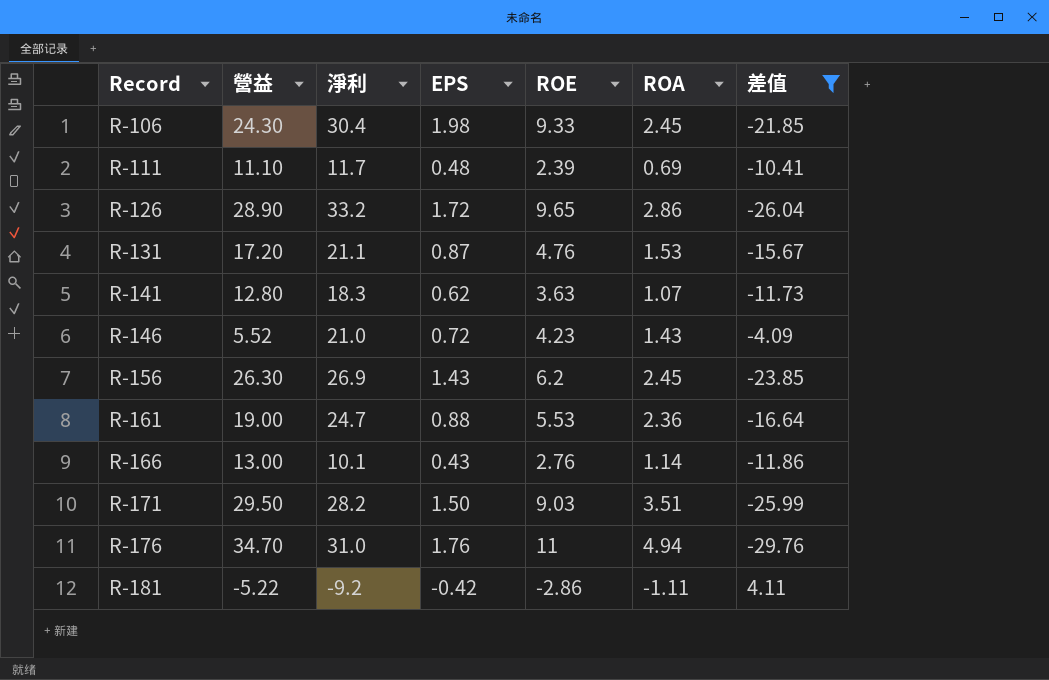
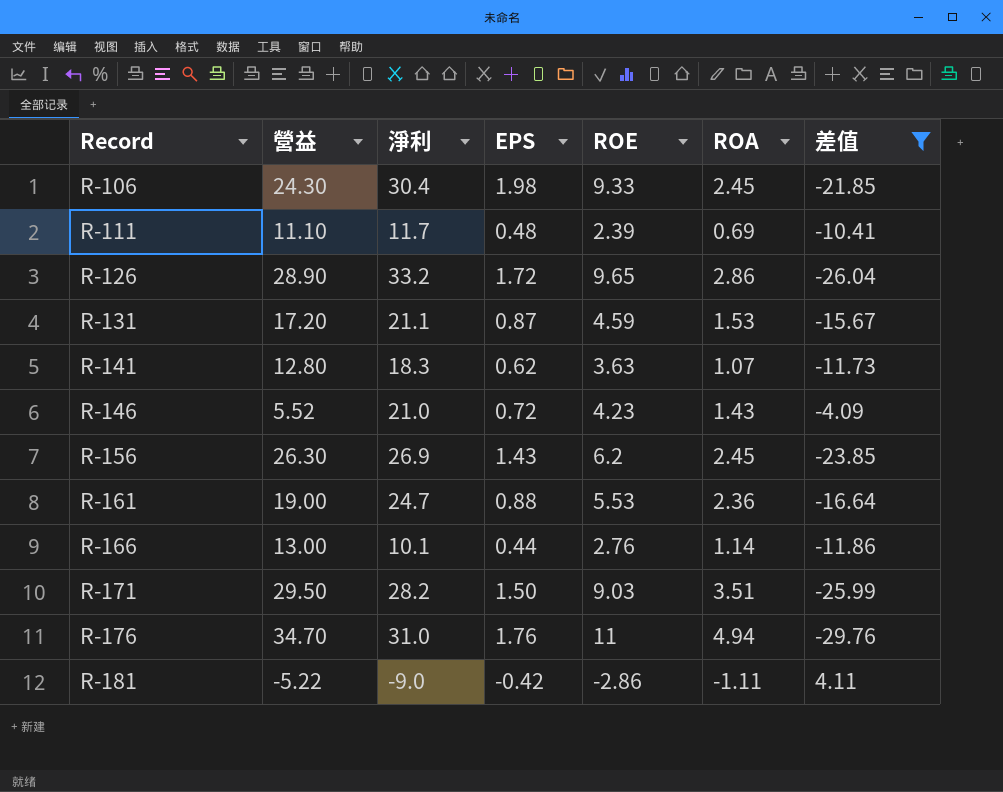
R-131 | ROE: 4.76 -> 4.59
R-166 | EPS: 0.43 -> 0.44
R-181 | 淨利: -9.2 -> -9.0

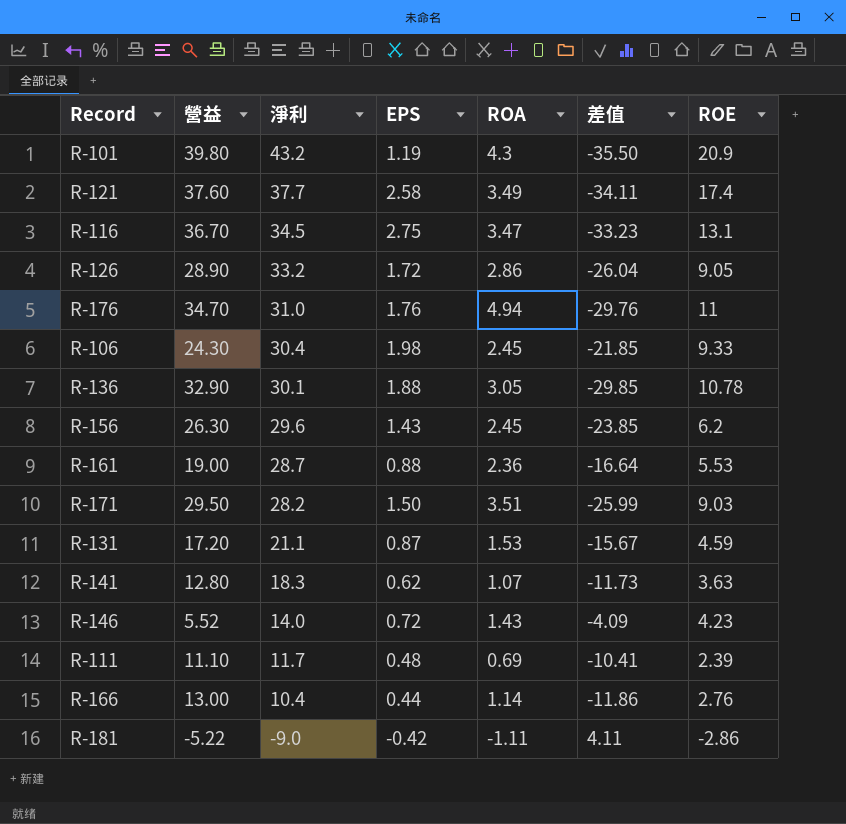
filter: 差值 >= -29.76 -> none
row order: Record ascending -> 淨利 descending
column ROE | position: 5 -> 7
R-126 | ROE: 9.65 -> 9.05
R-156 | 淨利: 26.9 -> 29.6
R-161 | 淨利: 24.7 -> 28.7
R-146 | 淨利: 21.0 -> 14.0
R-166 | 淨利: 10.1 -> 10.4

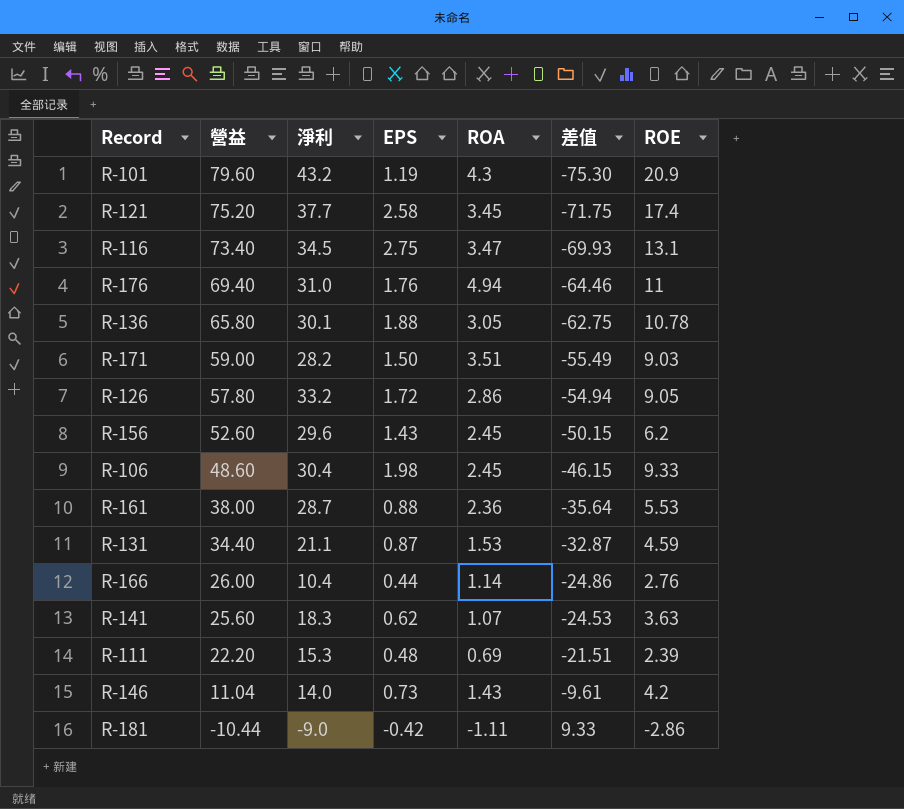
row order: 淨利 descending -> 營益 descending
R-101 | 營益: 39.80 -> 79.60
R-101 | 差值: -35.50 -> -75.30
R-121 | 營益: 37.60 -> 75.20
R-121 | ROA: 3.49 -> 3.45
R-121 | 差值: -34.11 -> -71.75
R-116 | 營益: 36.70 -> 73.40
R-116 | 差值: -33.23 -> -69.93
R-176 | 營益: 34.70 -> 69.40
R-176 | 差值: -29.76 -> -64.46
R-136 | 營益: 32.90 -> 65.80
R-136 | 差值: -29.85 -> -62.75
R-171 | 營益: 29.50 -> 59.00
R-171 | 差值: -25.99 -> -55.49
R-126 | 營益: 28.90 -> 57.80
R-126 | 差值: -26.04 -> -54.94
R-156 | 營益: 26.30 -> 52.60
R-156 | 差值: -23.85 -> -50.15
R-106 | 營益: 24.30 -> 48.60
R-106 | 差值: -21.85 -> -46.15
R-161 | 營益: 19.00 -> 38.00
R-161 | 差值: -16.64 -> -35.64
R-131 | 營益: 17.20 -> 34.40
R-131 | 差值: -15.67 -> -32.87
R-166 | 營益: 13.00 -> 26.00
R-166 | 差值: -11.86 -> -24.86
R-141 | 營益: 12.80 -> 25.60
R-141 | 差值: -11.73 -> -24.53
R-111 | 營益: 11.10 -> 22.20
R-111 | 淨利: 11.7 -> 15.3
R-111 | 差值: -10.41 -> -21.51
R-146 | 營益: 5.52 -> 11.04
R-146 | EPS: 0.72 -> 0.73
R-146 | 差值: -4.09 -> -9.61
R-146 | ROE: 4.23 -> 4.2
R-181 | 營益: -5.22 -> -10.44
R-181 | 差值: 4.11 -> 9.33

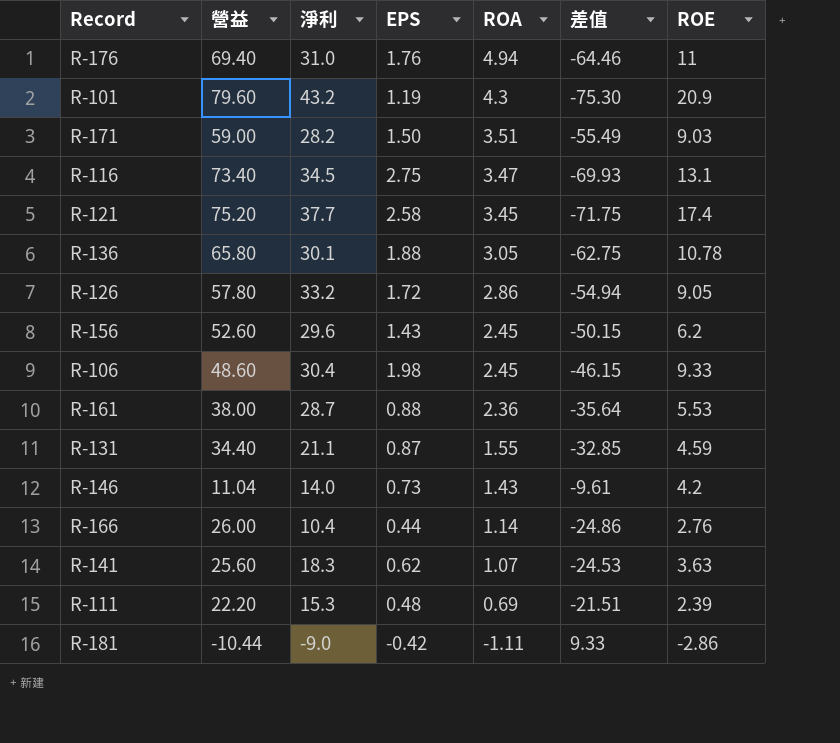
row order: 營益 descending -> ROA descending
R-131 | ROA: 1.53 -> 1.55
R-131 | 差值: -32.87 -> -32.85

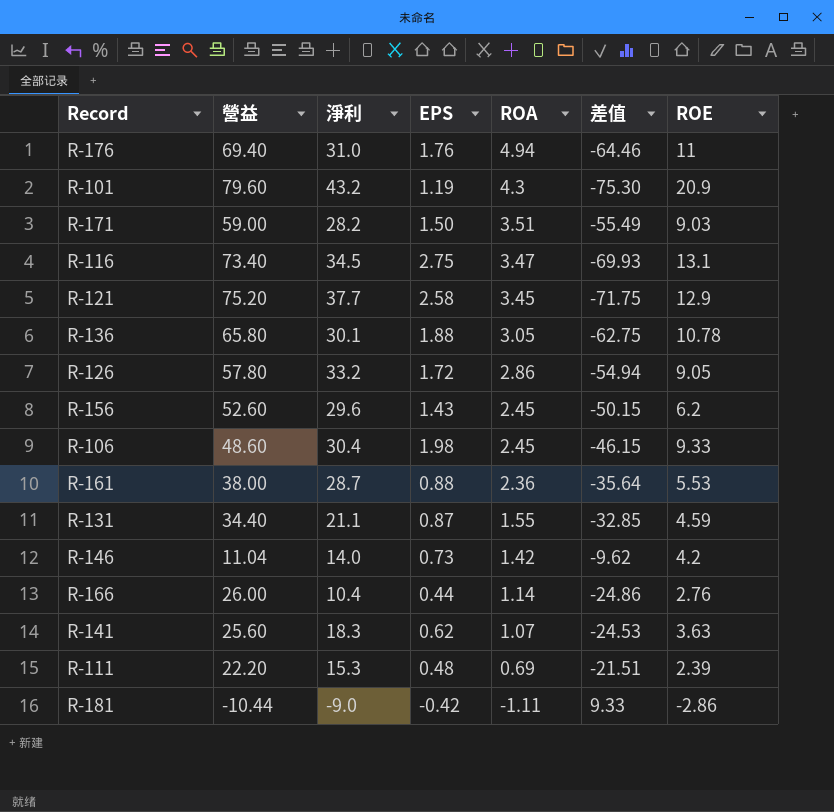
R-121 | ROE: 17.4 -> 12.9
R-146 | ROA: 1.43 -> 1.42
R-146 | 差值: -9.61 -> -9.62

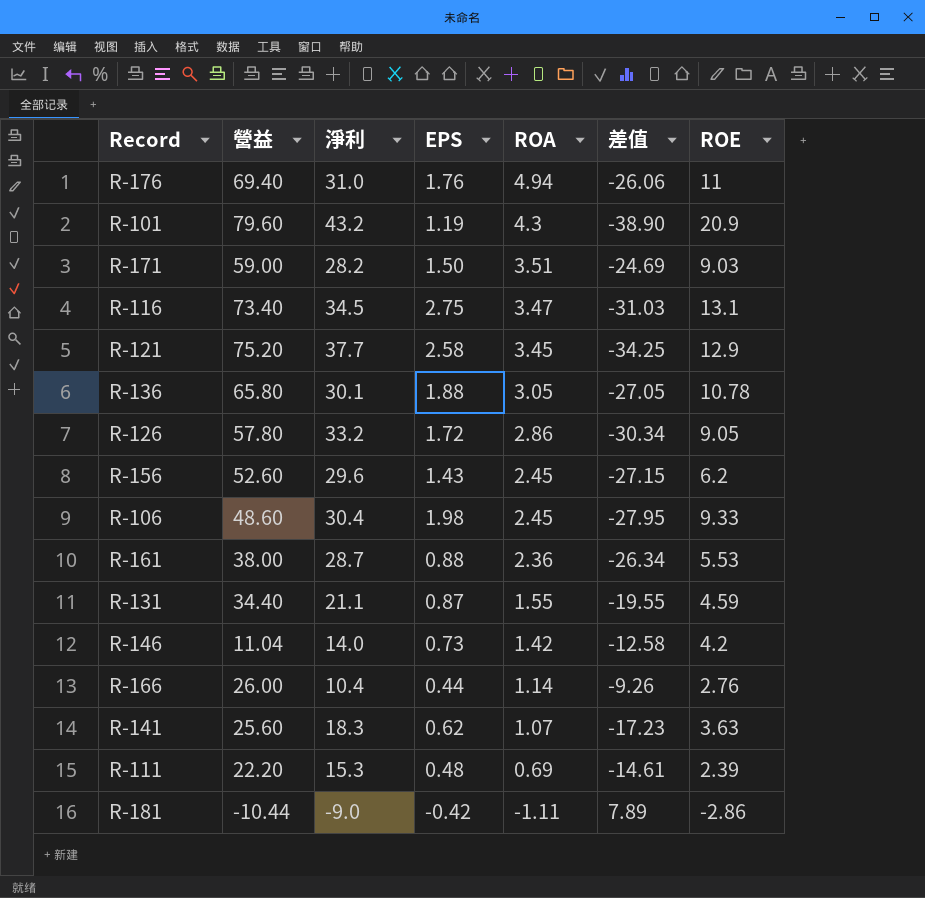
column 差值 | formula: [ROA] - [營益] -> [ROA] - [淨利]

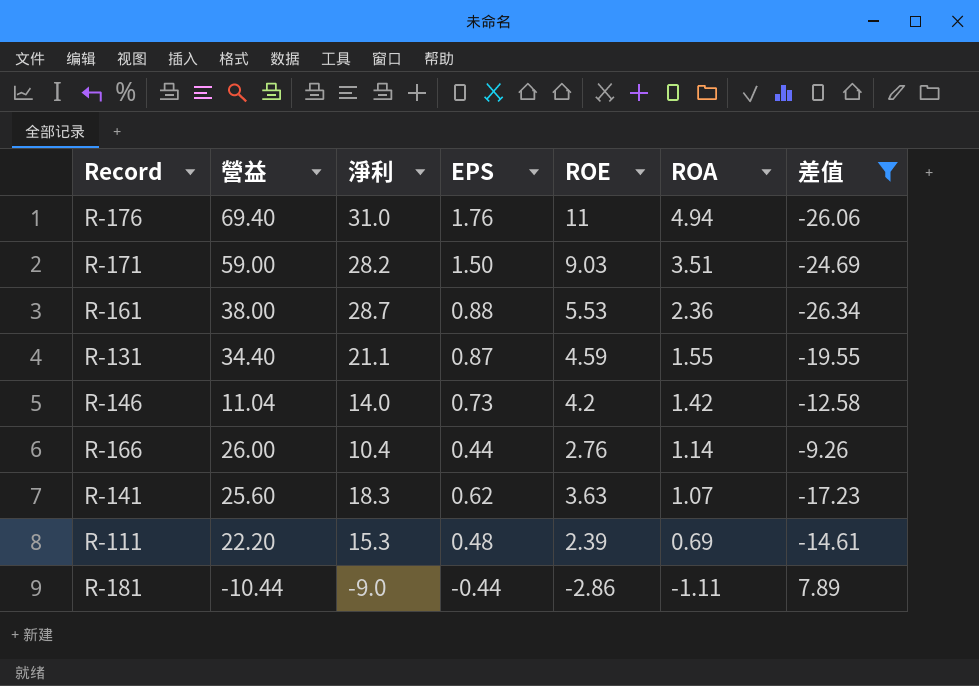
filter: none -> 差值 >= -26.34
column ROE | position: 7 -> 5
R-181 | EPS: -0.42 -> -0.44

